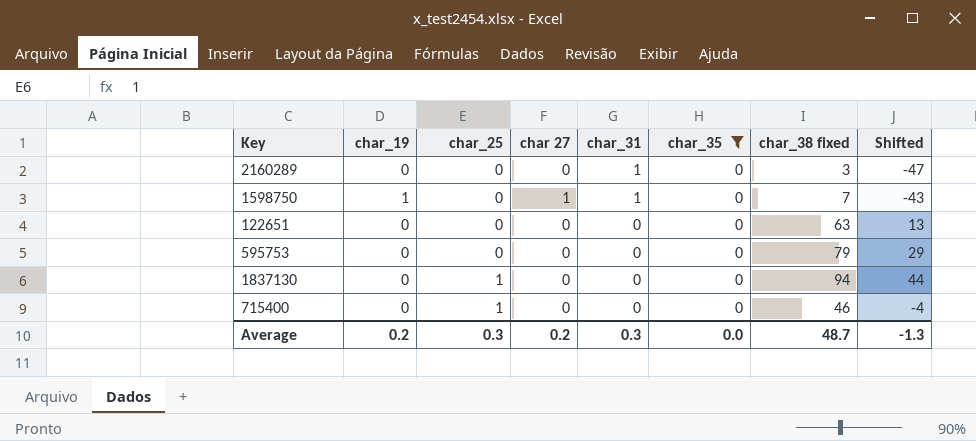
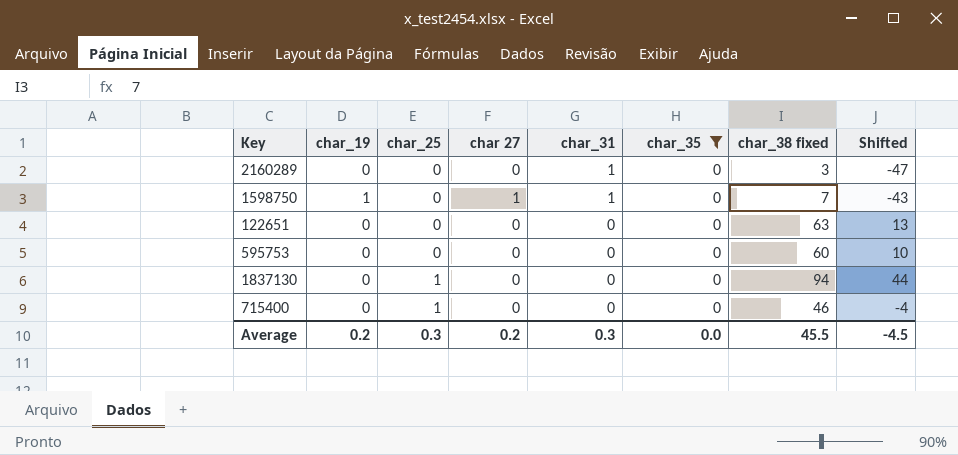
595753 | char_38 fixed: 79 -> 60
595753 | Shifted: 29 -> 10
Average | char_38 fixed: 48.7 -> 45.5
Average | Shifted: -1.3 -> -4.5

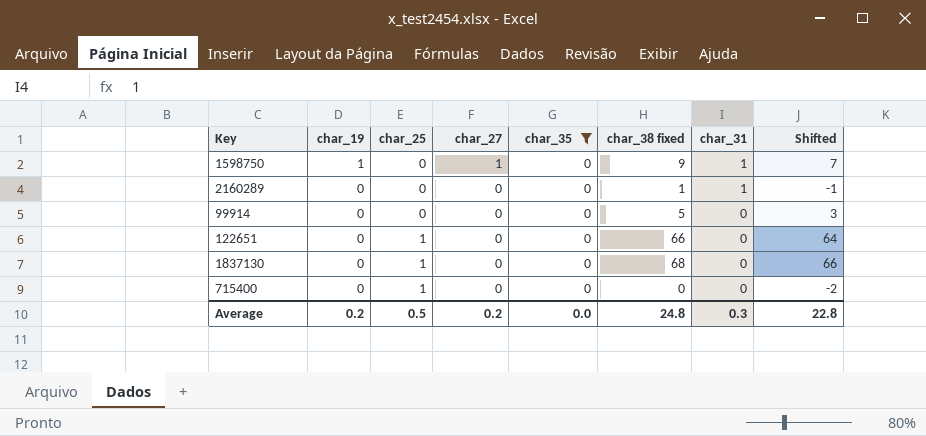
row order: char_25 ascending -> char_19 descending
column name: char 27 -> char_27
column char_31 | position: 5 -> 7
column Shifted | formula: [char_38 fixed] - 50 -> [char_38 fixed] - 2
row 595753: 0 | 0 | 0 | 0 | 0 | 60 | 10 -> none
1598750 | char_38 fixed: 7 -> 9
2160289 | char_38 fixed: 3 -> 1
row 99914: none -> 0 | 0 | 0 | 0 | 5 | 0 | 3
122651 | char_25: 0 -> 1
122651 | char_38 fixed: 63 -> 66
1837130 | char_38 fixed: 94 -> 68
715400 | char_38 fixed: 46 -> 0
Average | char_25: 0.3 -> 0.5
Average | char_38 fixed: 45.5 -> 24.8
Average | Shifted: -4.5 -> 22.8

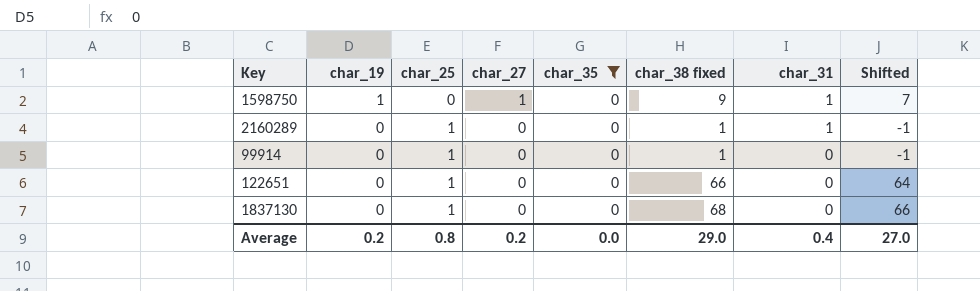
row 715400: 0 | 1 | 0 | 0 | 0 | 0 | -2 -> none
2160289 | char_25: 0 -> 1
99914 | char_25: 0 -> 1
99914 | char_38 fixed: 5 -> 1
99914 | Shifted: 3 -> -1
Average | char_25: 0.5 -> 0.8
Average | char_38 fixed: 24.8 -> 29.0
Average | char_31: 0.3 -> 0.4
Average | Shifted: 22.8 -> 27.0

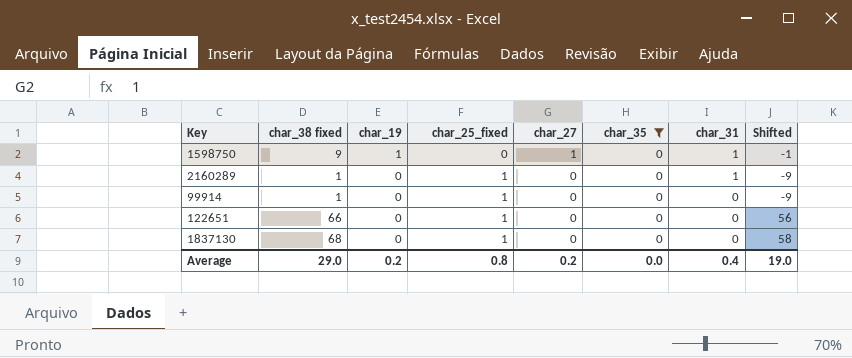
column char_38 fixed | position: 6 -> 2
column name: char_25 -> char_25_fixed
column Shifted | formula: [char_38 fixed] - 2 -> [char_38 fixed] - 10
Average | Shifted: 27.0 -> 19.0

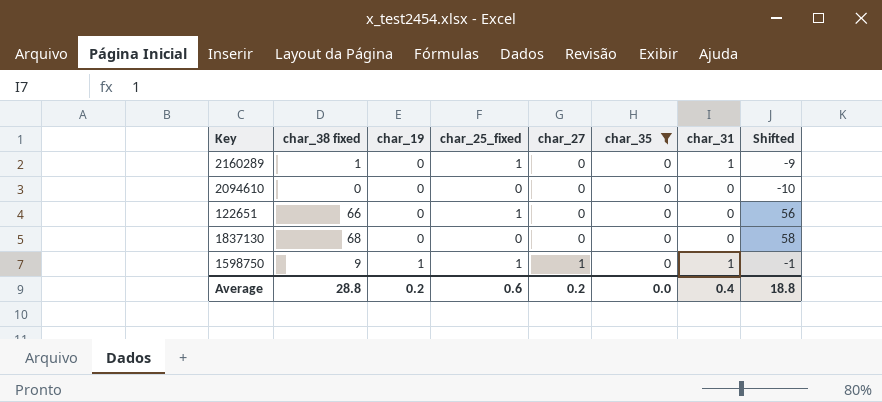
row order: char_19 descending -> char_19 ascending
row 99914: 1 | 0 | 1 | 0 | 0 | 0 | -9 -> none
row 2094610: none -> 0 | 0 | 0 | 0 | 0 | 0 | -10
1837130 | char_25_fixed: 1 -> 0
1598750 | char_25_fixed: 0 -> 1
Average | char_38 fixed: 29.0 -> 28.8
Average | char_25_fixed: 0.8 -> 0.6
Average | Shifted: 19.0 -> 18.8

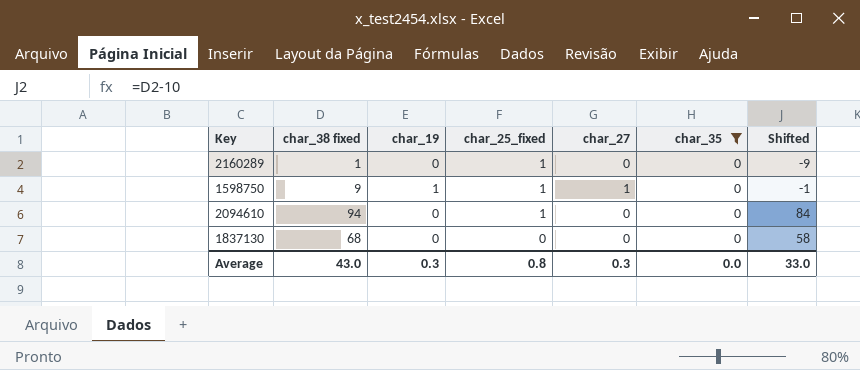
row order: char_19 ascending -> char_25_fixed descending
column char_31 | position: 7 -> none
row 122651: 66 | 0 | 1 | 0 | 0 | 0 | 56 -> none
2094610 | char_38 fixed: 0 -> 94
2094610 | char_25_fixed: 0 -> 1
2094610 | Shifted: -10 -> 84
Average | char_38 fixed: 28.8 -> 43.0
Average | char_19: 0.2 -> 0.3
Average | char_25_fixed: 0.6 -> 0.8
Average | char_27: 0.2 -> 0.3
Average | Shifted: 18.8 -> 33.0

